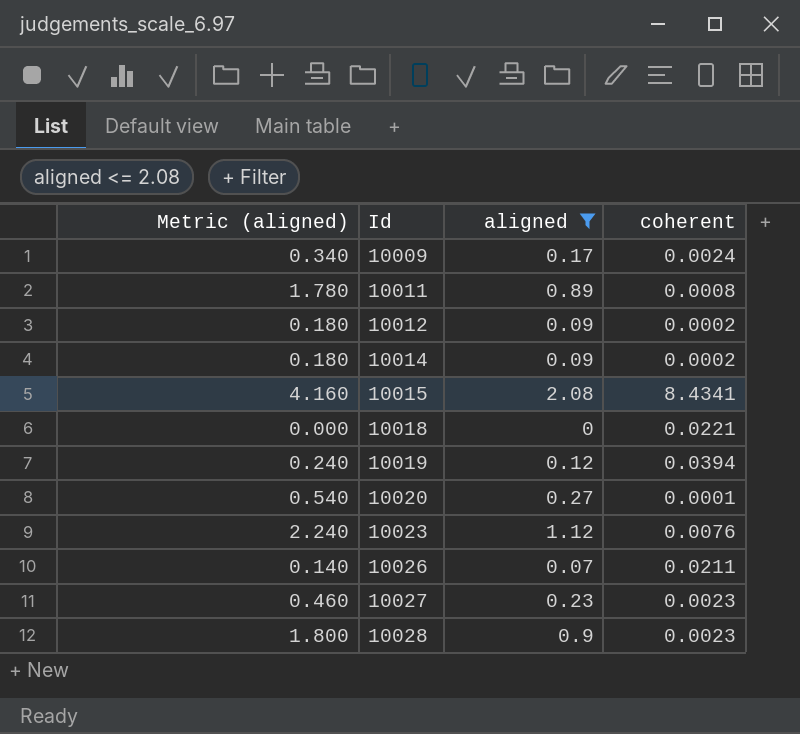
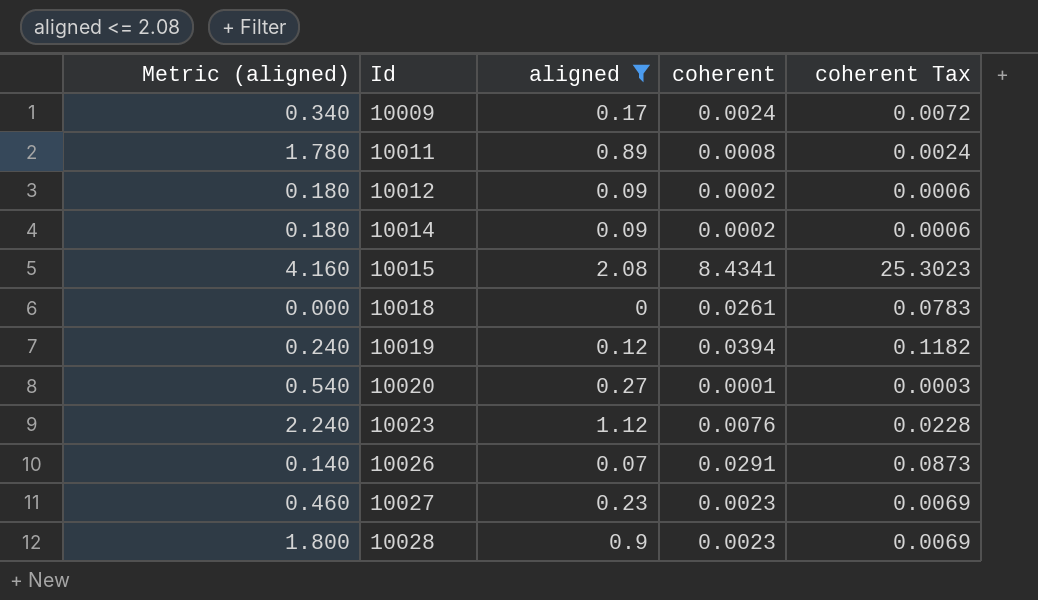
column coherent Tax | formula: none -> [coherent] * 3
10018 | coherent: 0.0221 -> 0.0261
10026 | coherent: 0.0211 -> 0.0291

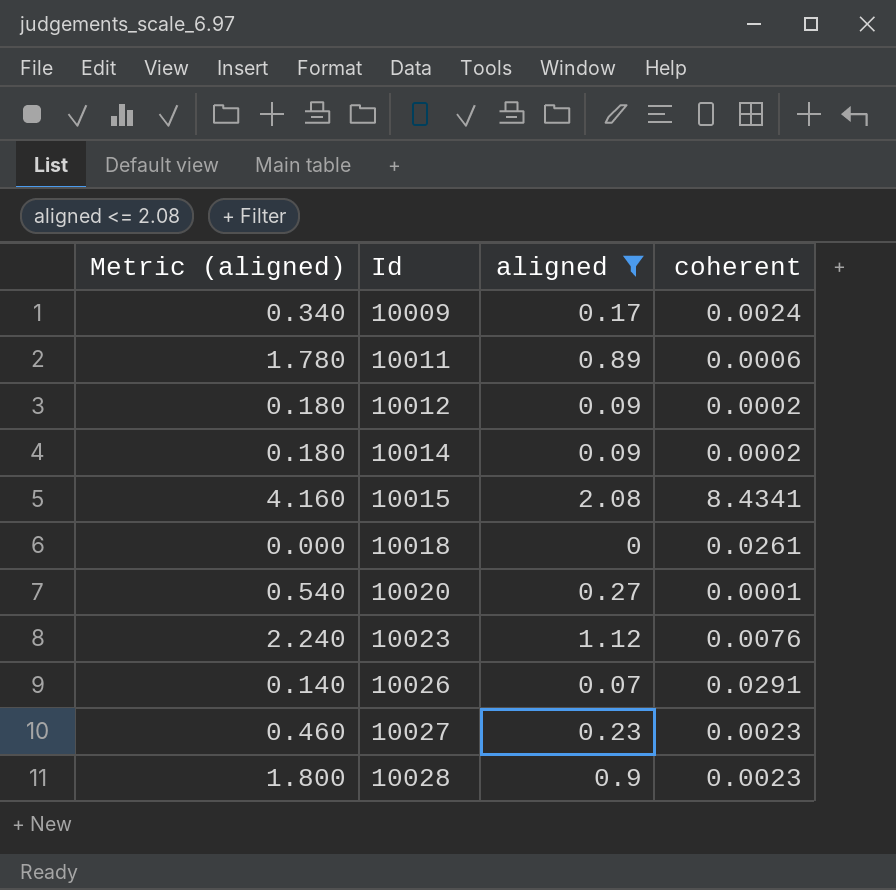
column coherent Tax | formula: [coherent] * 3 -> none
row 10019: 0.240 | 0.12 | 0.0394 | 0.1182 -> none
10011 | coherent: 0.0008 -> 0.0006

